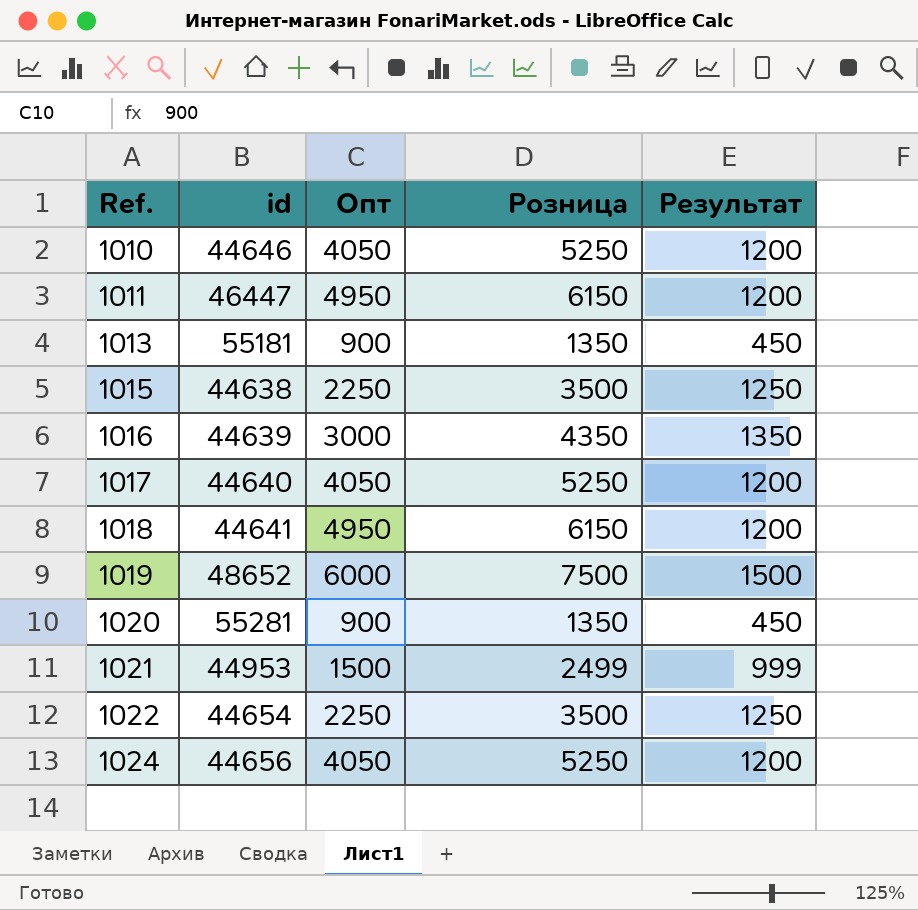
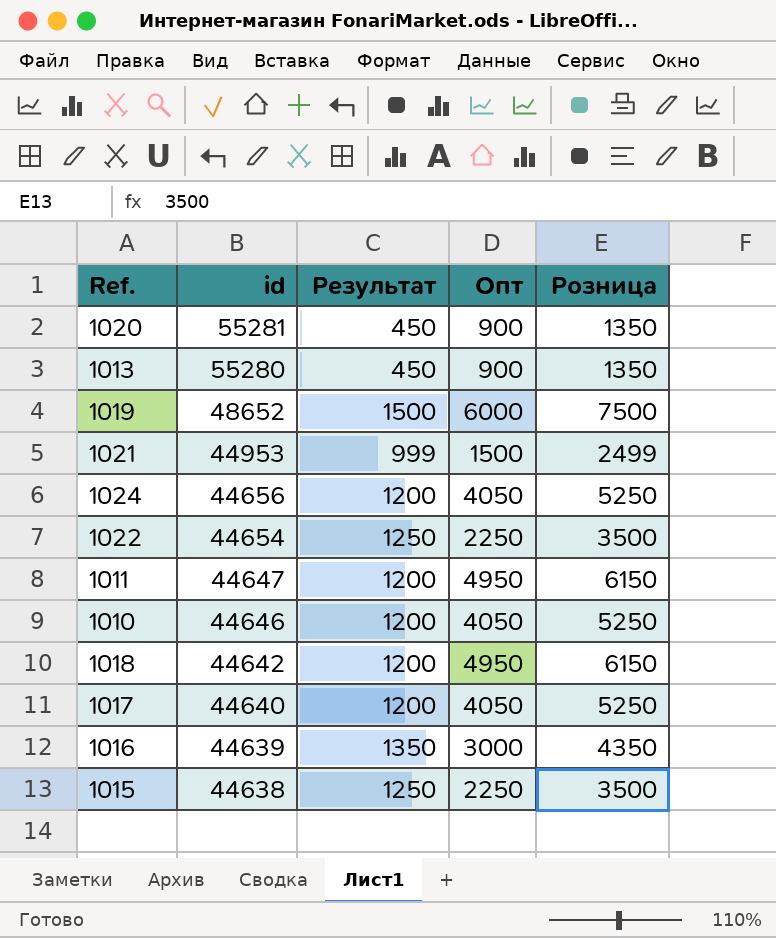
row order: Ref. ascending -> id descending
column Результат | position: 5 -> 3
1013 | id: 55181 -> 55280
1011 | id: 46447 -> 44647
1018 | id: 44641 -> 44642

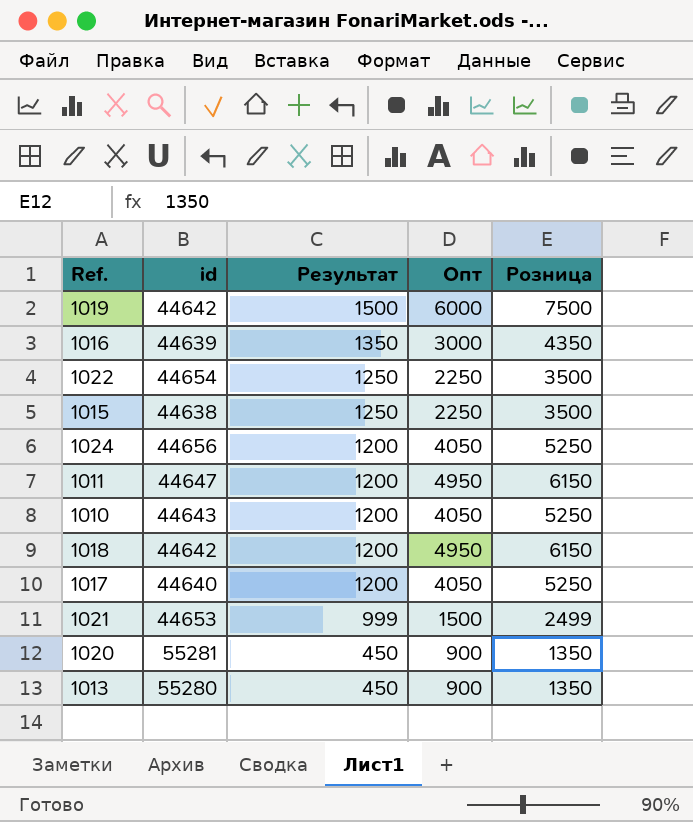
row order: id descending -> Результат descending
1019 | id: 48652 -> 44642
1010 | id: 44646 -> 44643
1021 | id: 44953 -> 44653

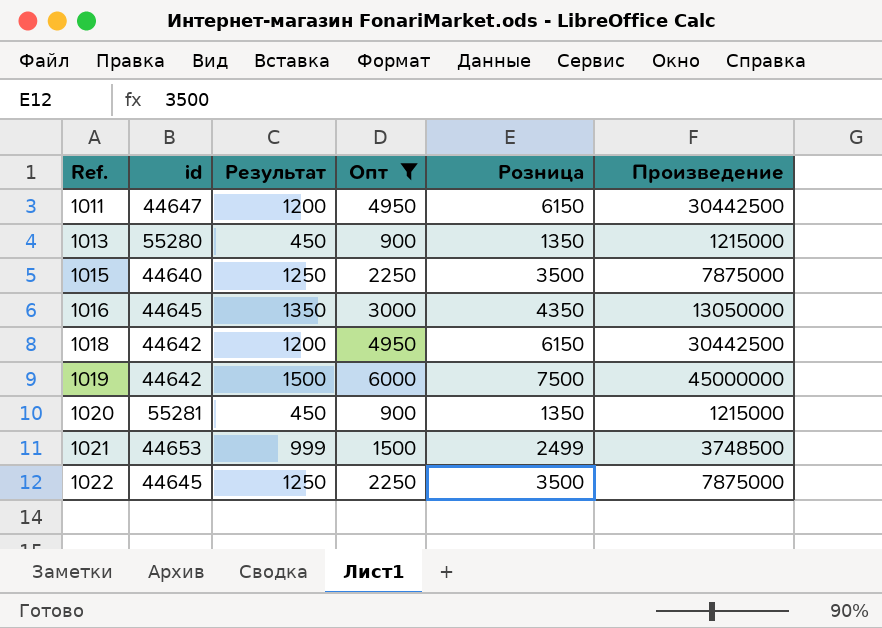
filter: none -> Опт != 4050
row order: Результат descending -> Ref. ascending
column Произведение | formula: none -> [Опт] * [Розница]
1015 | id: 44638 -> 44640
1016 | id: 44639 -> 44645
1022 | id: 44654 -> 44645

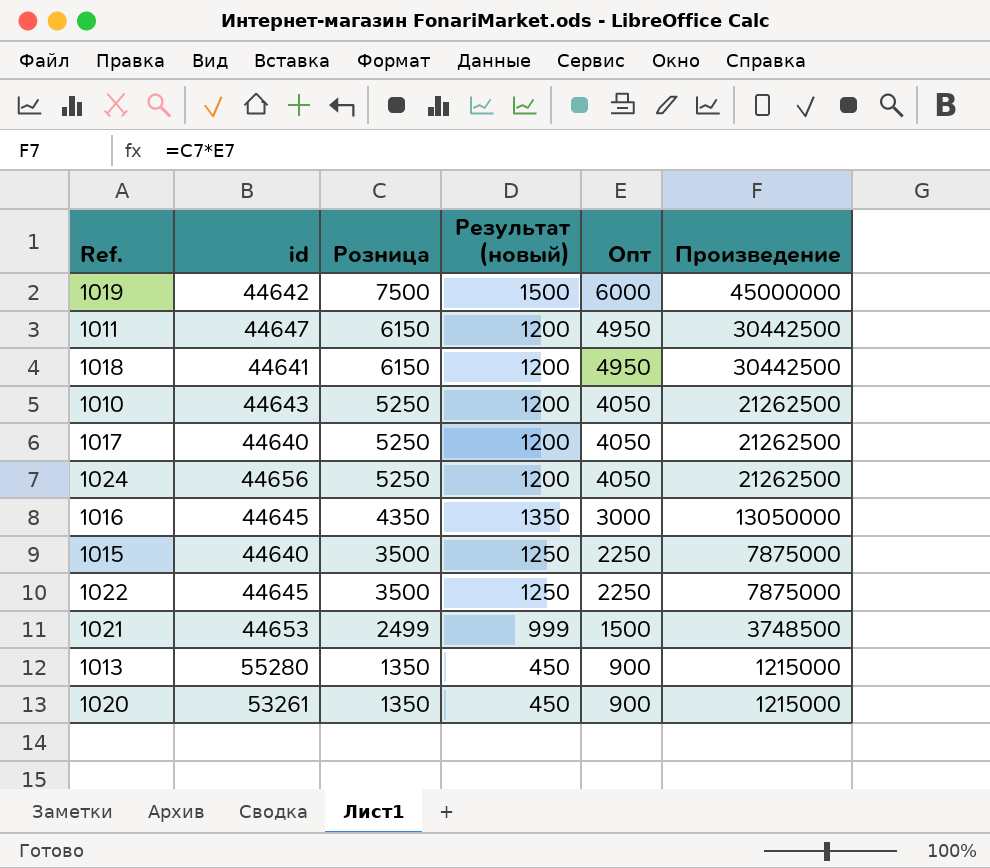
filter: Опт != 4050 -> none
row order: Ref. ascending -> Розница descending
column Розница | position: 5 -> 3
column name: Результат -> Результат (новый)
1018 | id: 44642 -> 44641
1020 | id: 55281 -> 53261

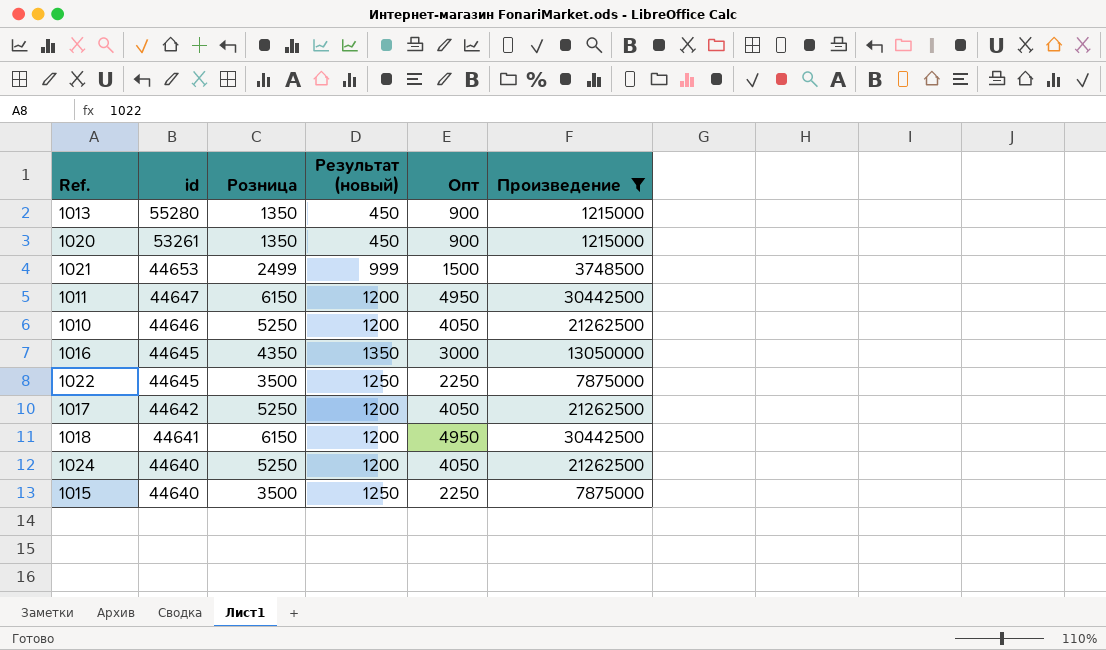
filter: none -> Произведение != 45000000
row order: Розница descending -> id descending
1010 | id: 44643 -> 44646
1017 | id: 44640 -> 44642
1024 | id: 44656 -> 44640

